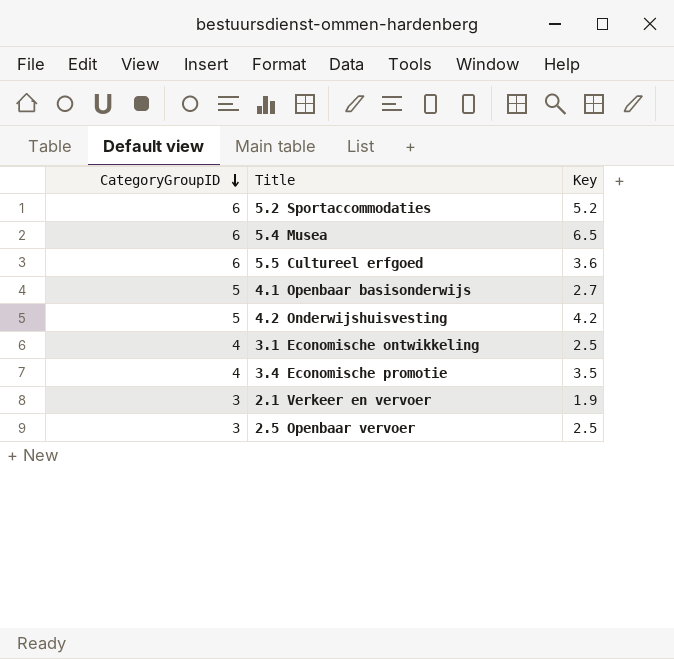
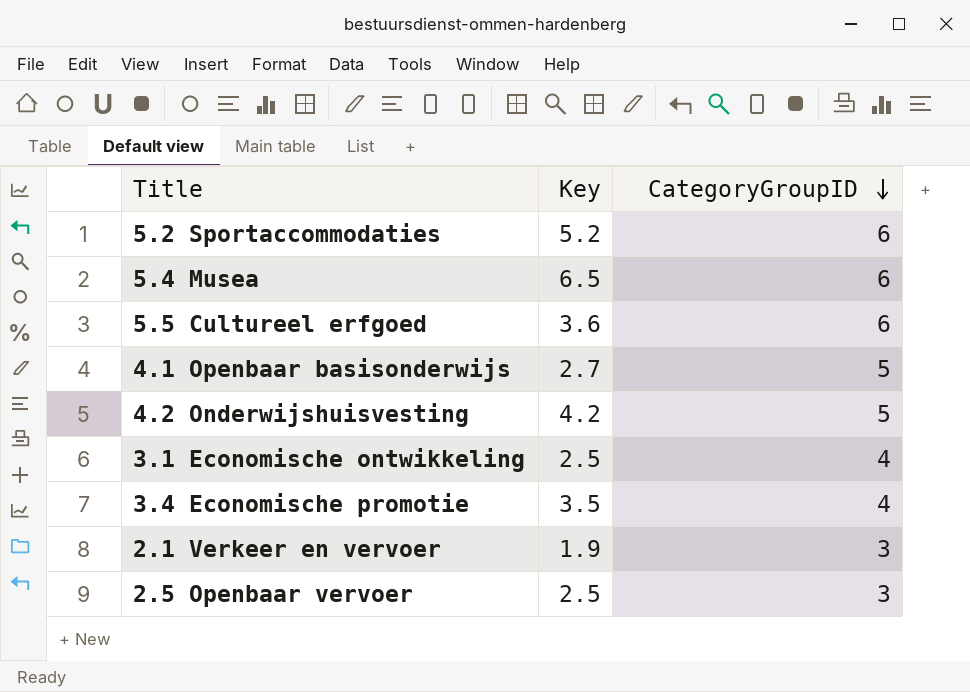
column CategoryGroupID | position: 1 -> 3

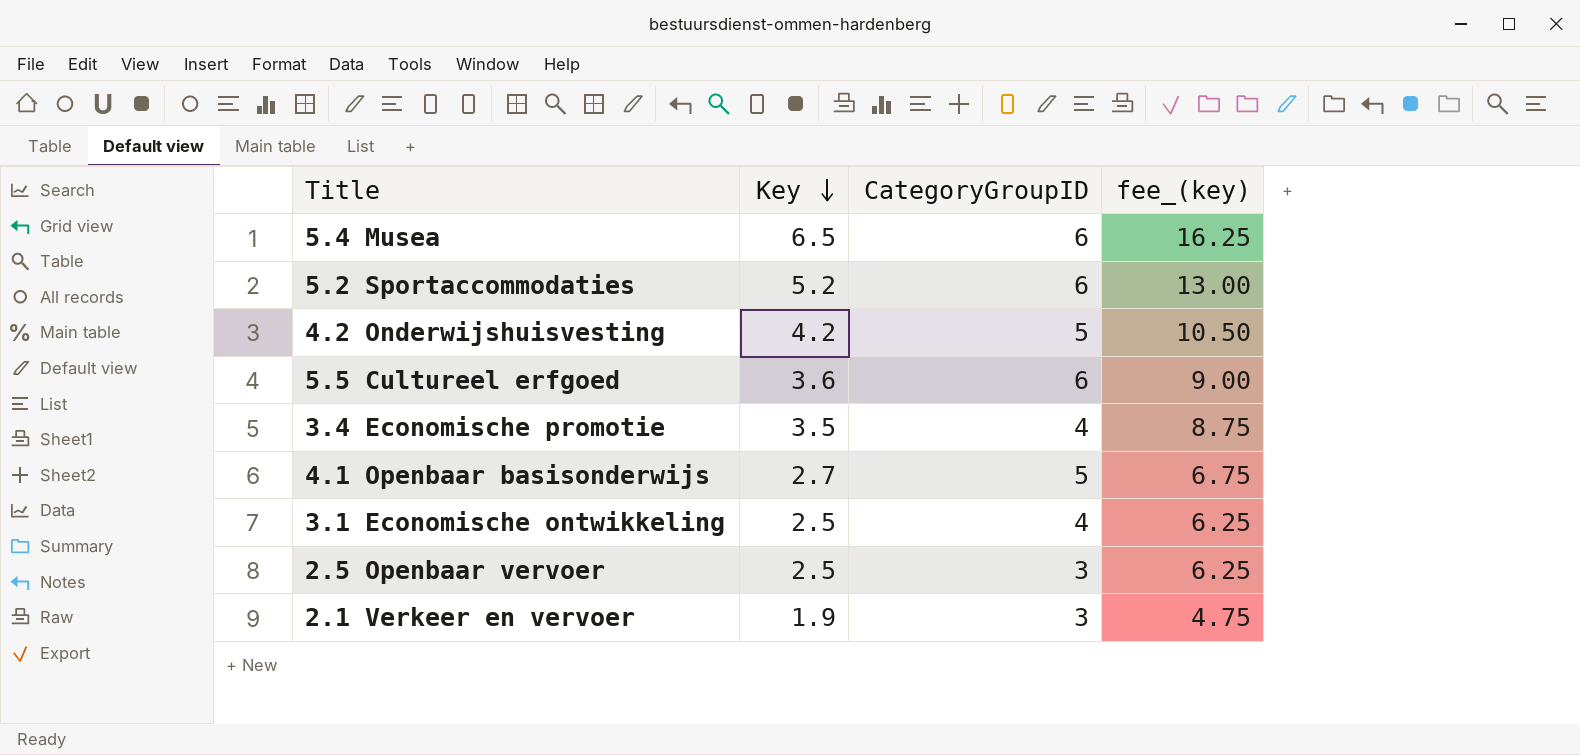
row order: CategoryGroupID descending -> Key descending
column fee_(key) | formula: none -> [Key] * 2.5

